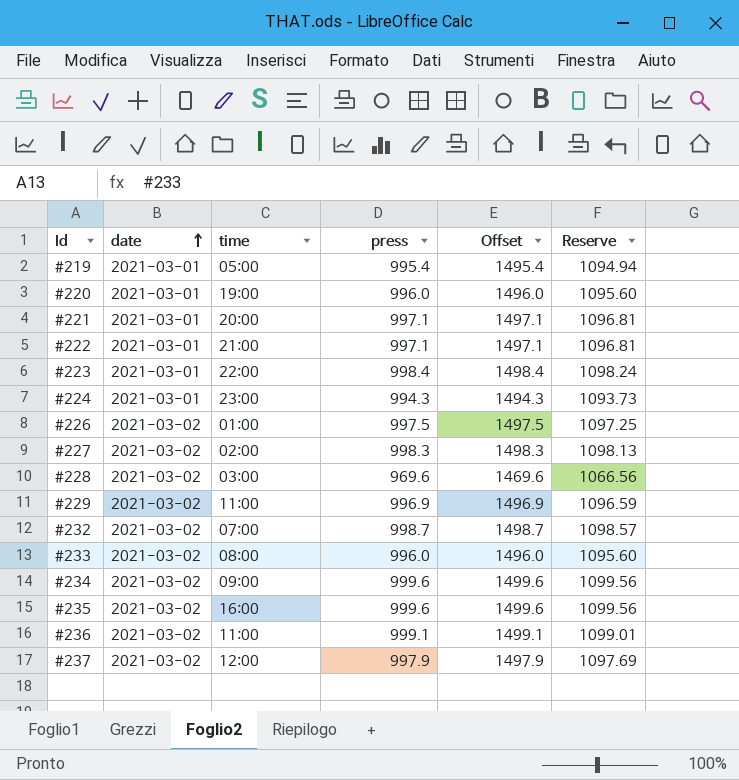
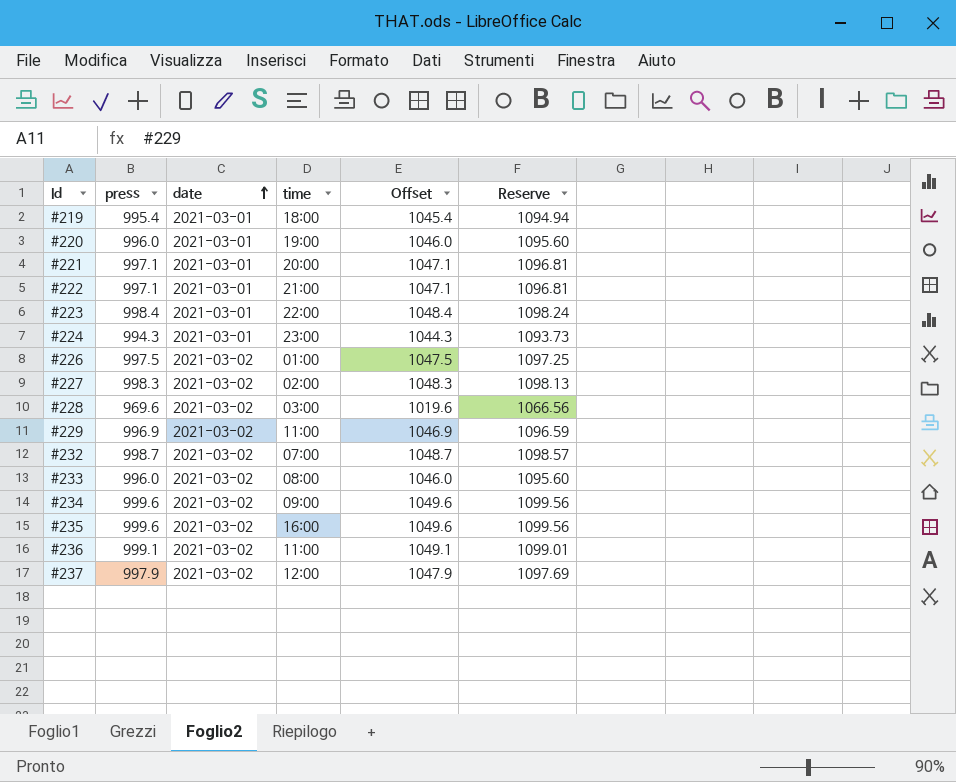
column press | position: 4 -> 2
column Offset | formula: [press] + 500 -> [press] + 50
#219 | time: 05:00 -> 18:00

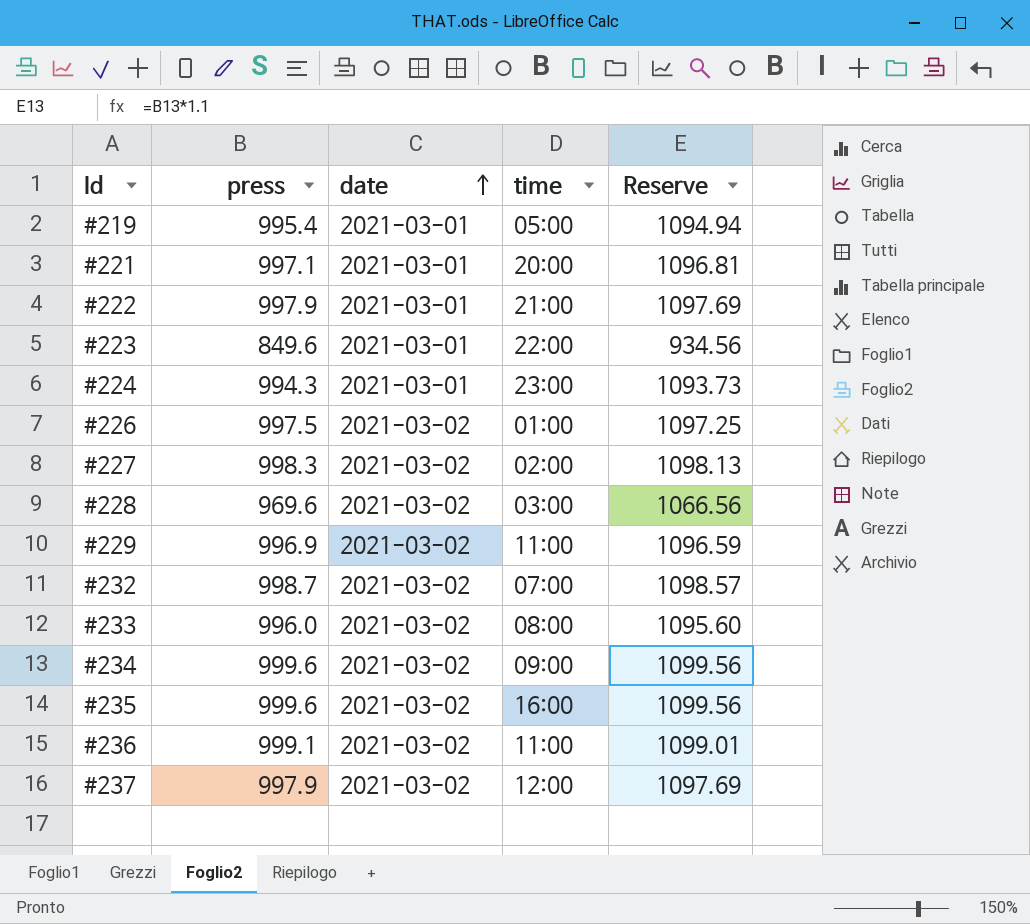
column Offset | formula: [press] + 50 -> none
row #220: 996.0 | 2021-03-01 | 19:00 | 1046.0 | 1095.60 -> none
#219 | time: 18:00 -> 05:00
#222 | press: 997.1 -> 997.9
#222 | Reserve: 1096.81 -> 1097.69
#223 | press: 998.4 -> 849.6
#223 | Reserve: 1098.24 -> 934.56

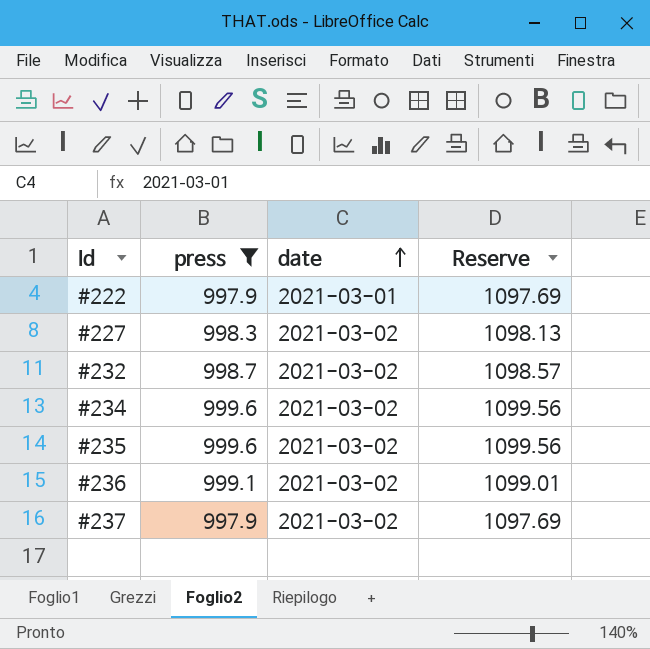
filter: none -> press >= 997.9
column time | position: 4 -> none

